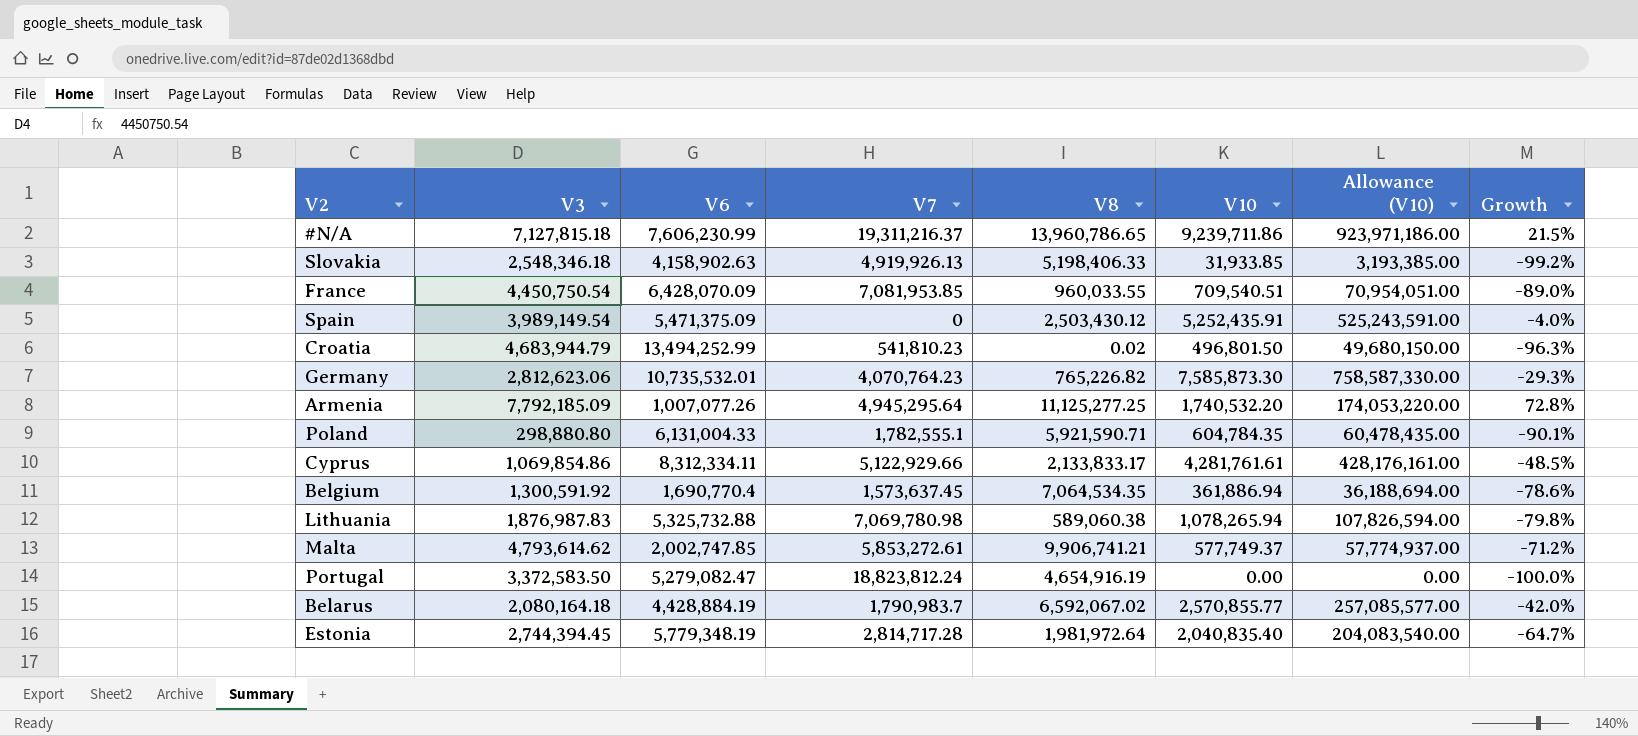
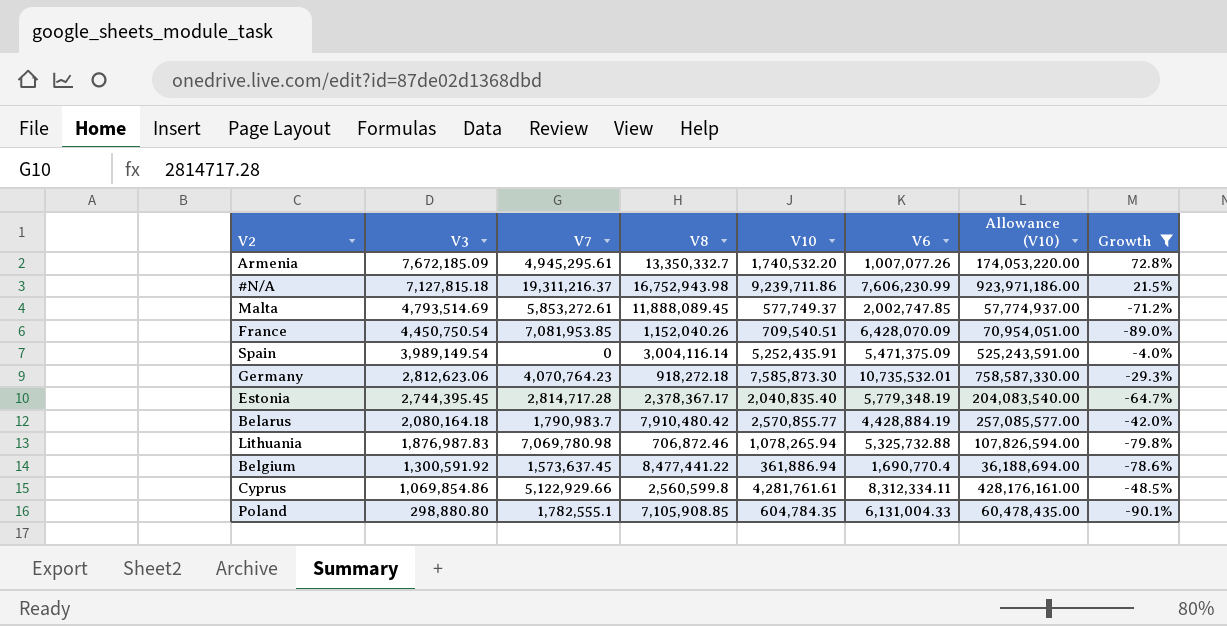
filter: none -> Growth >= -90.1%
row order: none -> V3 descending
column V6 | position: 3 -> 6
Armenia | V3: 7,792,185.09 -> 7,672,185.09
Armenia | V7: 4,945,295.64 -> 4,945,295.61
Armenia | V8: 11,125,277.25 -> 13,350,332.7
#N/A | V8: 13,960,786.65 -> 16,752,943.98
Malta | V3: 4,793,614.62 -> 4,793,514.69
Malta | V8: 9,906,741.21 -> 11,888,089.45
France | V8: 960,033.55 -> 1,152,040.26
Spain | V8: 2,503,430.12 -> 3,004,116.14
Germany | V8: 765,226.82 -> 918,272.18
Estonia | V3: 2,744,394.45 -> 2,744,395.45
Estonia | V8: 1,981,972.64 -> 2,378,367.17
Belarus | V8: 6,592,067.02 -> 7,910,480.42
Lithuania | V8: 589,060.38 -> 706,872.46
Belgium | V8: 7,064,534.35 -> 8,477,441.22
Cyprus | V8: 2,133,833.17 -> 2,560,599.8
Poland | V8: 5,921,590.71 -> 7,105,908.85

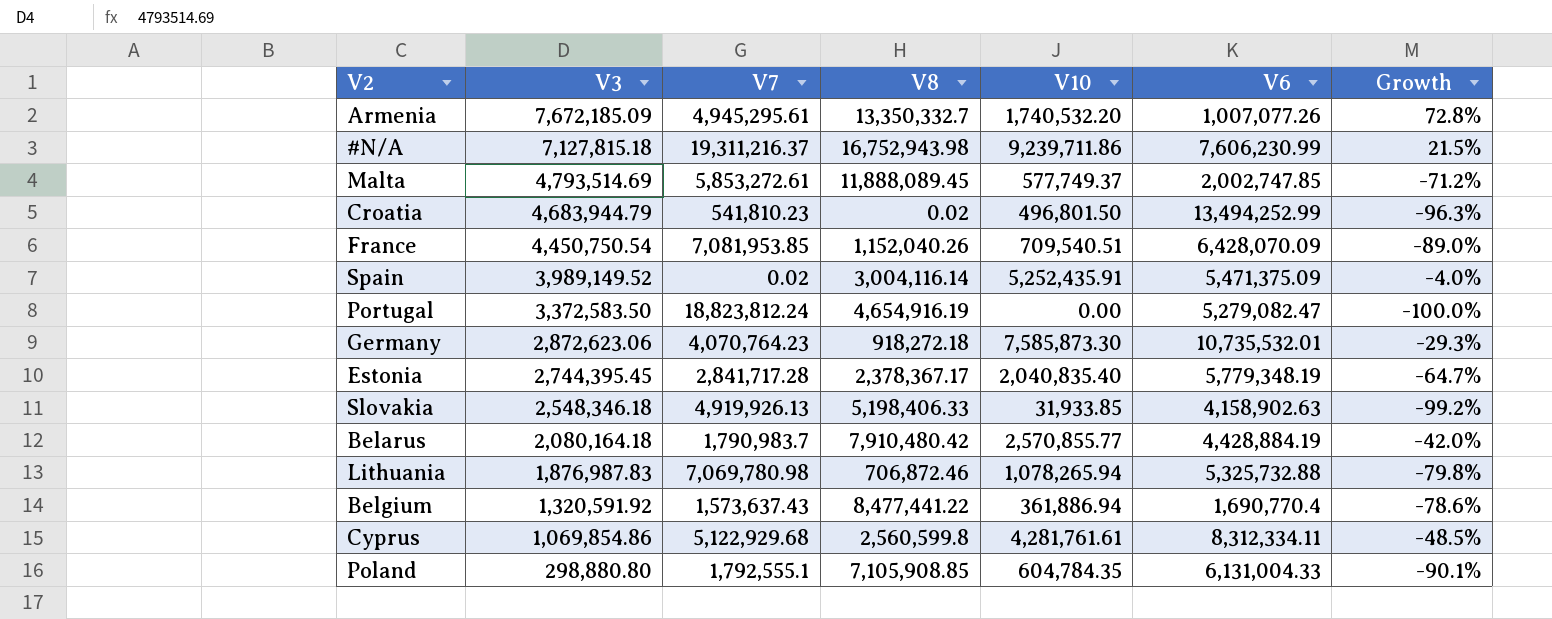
filter: Growth >= -90.1% -> none
column Allowance (V10) | formula: [V10] * 100 -> none
Spain | V3: 3,989,149.54 -> 3,989,149.52
Spain | V7: 0 -> 0.02
Germany | V3: 2,812,623.06 -> 2,872,623.06
Estonia | V7: 2,814,717.28 -> 2,841,717.28
Belgium | V3: 1,300,591.92 -> 1,320,591.92
Belgium | V7: 1,573,637.45 -> 1,573,637.43
Cyprus | V7: 5,122,929.66 -> 5,122,929.68
Poland | V7: 1,782,555.1 -> 1,792,555.1

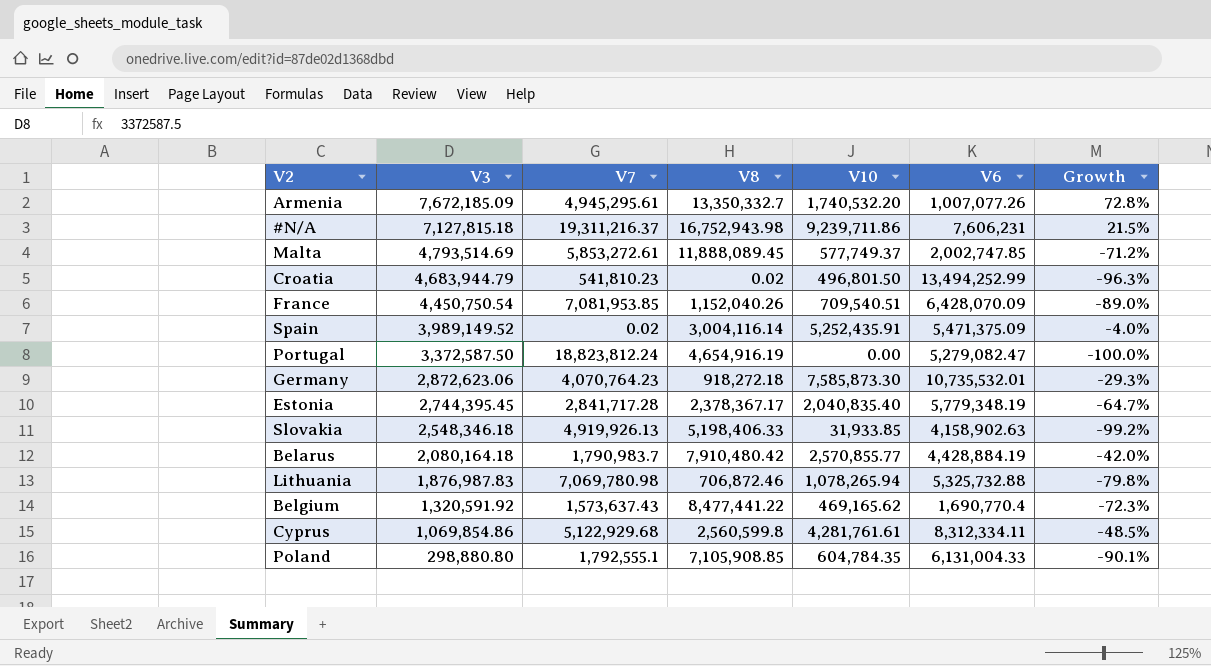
#N/A | V6: 7,606,230.99 -> 7,606,231
Portugal | V3: 3,372,583.50 -> 3,372,587.50
Belgium | V10: 361,886.94 -> 469,165.62
Belgium | Growth: -78.6% -> -72.3%

